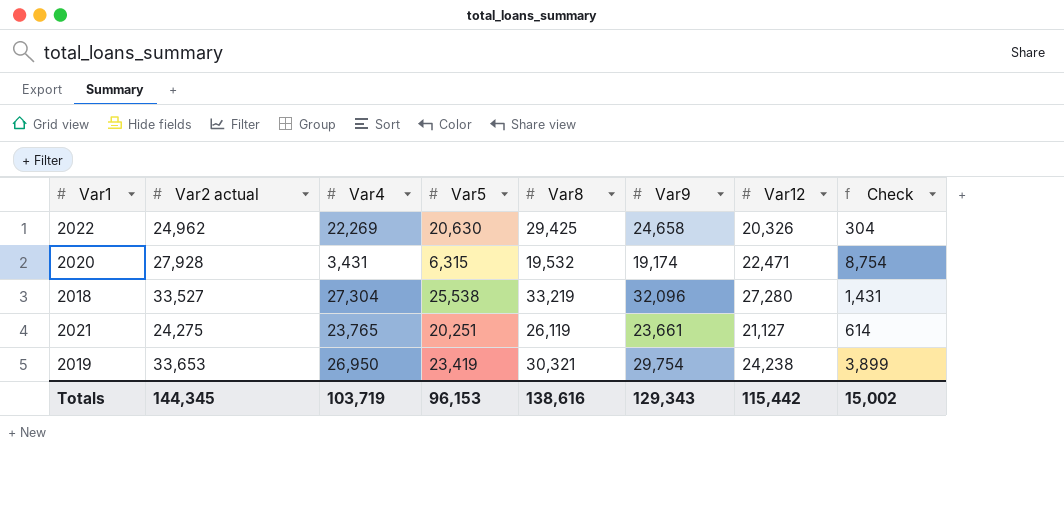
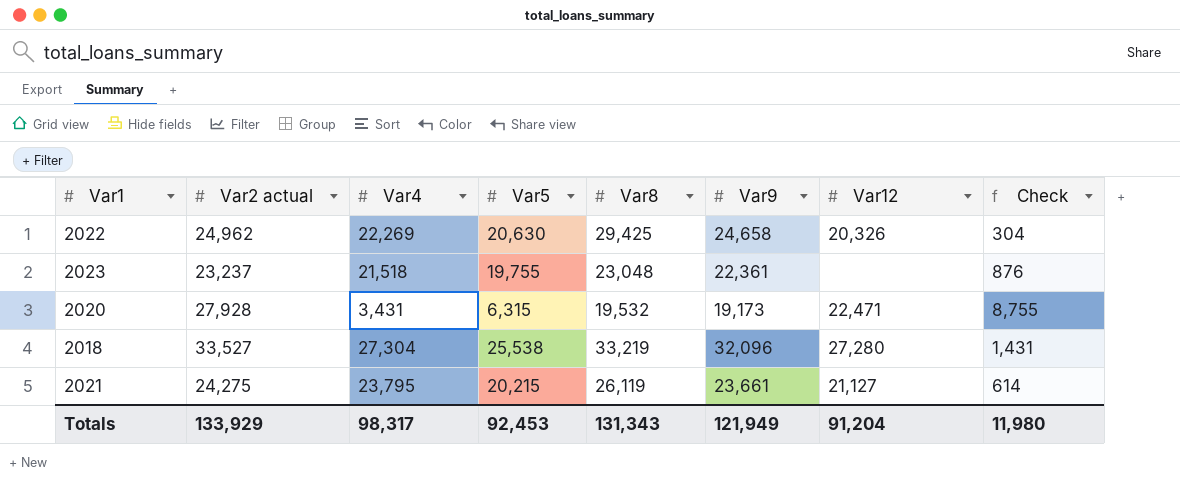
row 2019: 33,653 | 26,950 | 23,419 | 30,321 | 29,754 | 24,238 | 3,899 -> none
row 2023: none -> 23,237 | 21,518 | 19,755 | 23,048 | 22,361 | none | 876
2020 | Var9: 19,174 -> 19,173
2020 | Check: 8,754 -> 8,755
2021 | Var4: 23,765 -> 23,795
2021 | Var5: 20,251 -> 20,215
Totals | Var2 actual: 144,345 -> 133,929
Totals | Var4: 103,719 -> 98,317
Totals | Var5: 96,153 -> 92,453
Totals | Var8: 138,616 -> 131,343
Totals | Var9: 129,343 -> 121,949
Totals | Var12: 115,442 -> 91,204
Totals | Check: 15,002 -> 11,980

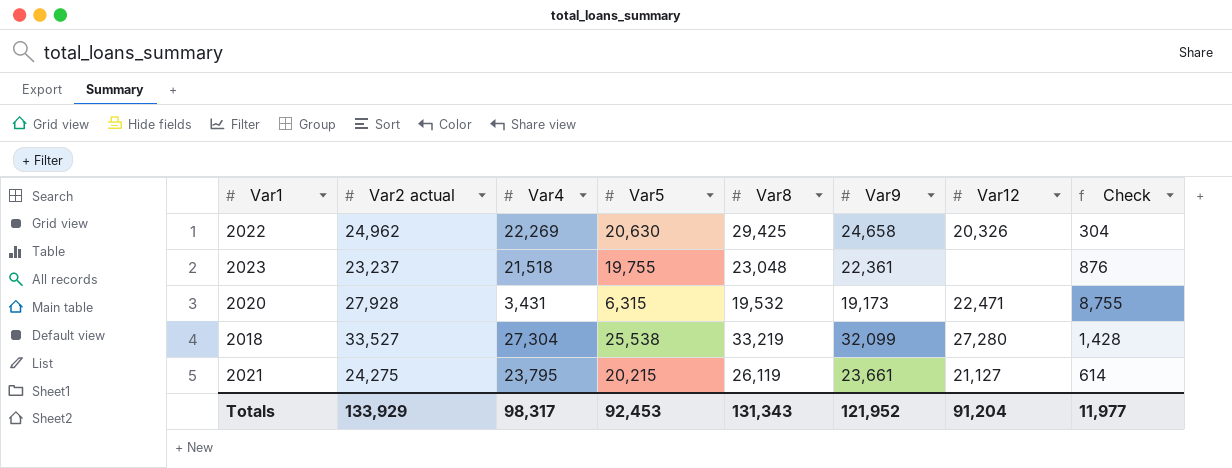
2018 | Var9: 32,096 -> 32,099
2018 | Check: 1,431 -> 1,428
Totals | Var9: 121,949 -> 121,952
Totals | Check: 11,980 -> 11,977

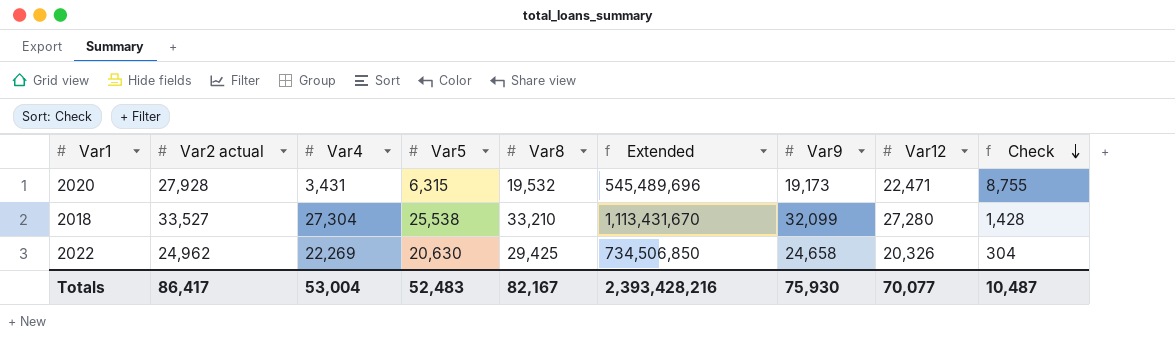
row order: none -> Check descending
column Extended | formula: none -> [Var2 actual] * [Var8]
row 2023: 23,237 | 21,518 | 19,755 | 23,048 | 22,361 | none | 876 -> none
row 2021: 24,275 | 23,795 | 20,215 | 26,119 | 23,661 | 21,127 | 614 -> none
2018 | Var8: 33,219 -> 33,210
Totals | Var2 actual: 133,929 -> 86,417
Totals | Var4: 98,317 -> 53,004
Totals | Var5: 92,453 -> 52,483
Totals | Var8: 131,343 -> 82,167
Totals | Var9: 121,952 -> 75,930
Totals | Var12: 91,204 -> 70,077
Totals | Check: 11,977 -> 10,487

